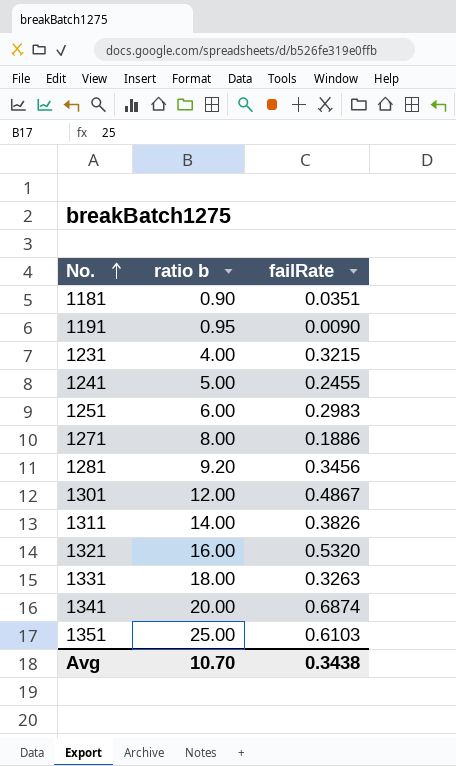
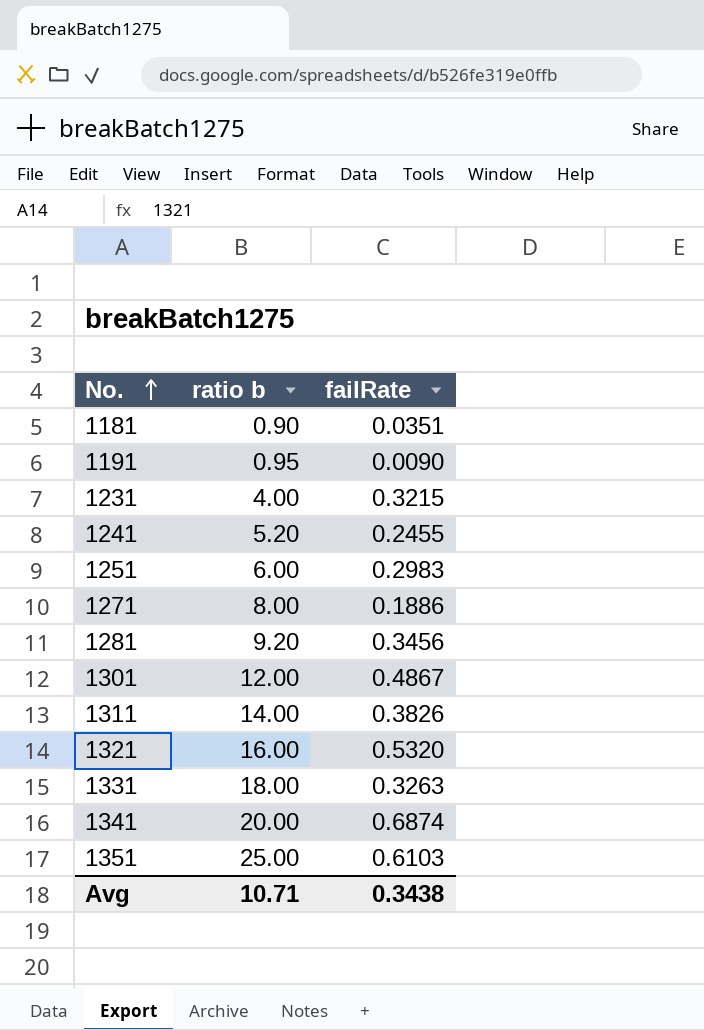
1241 | ratio b: 5.00 -> 5.20
Avg | ratio b: 10.70 -> 10.71

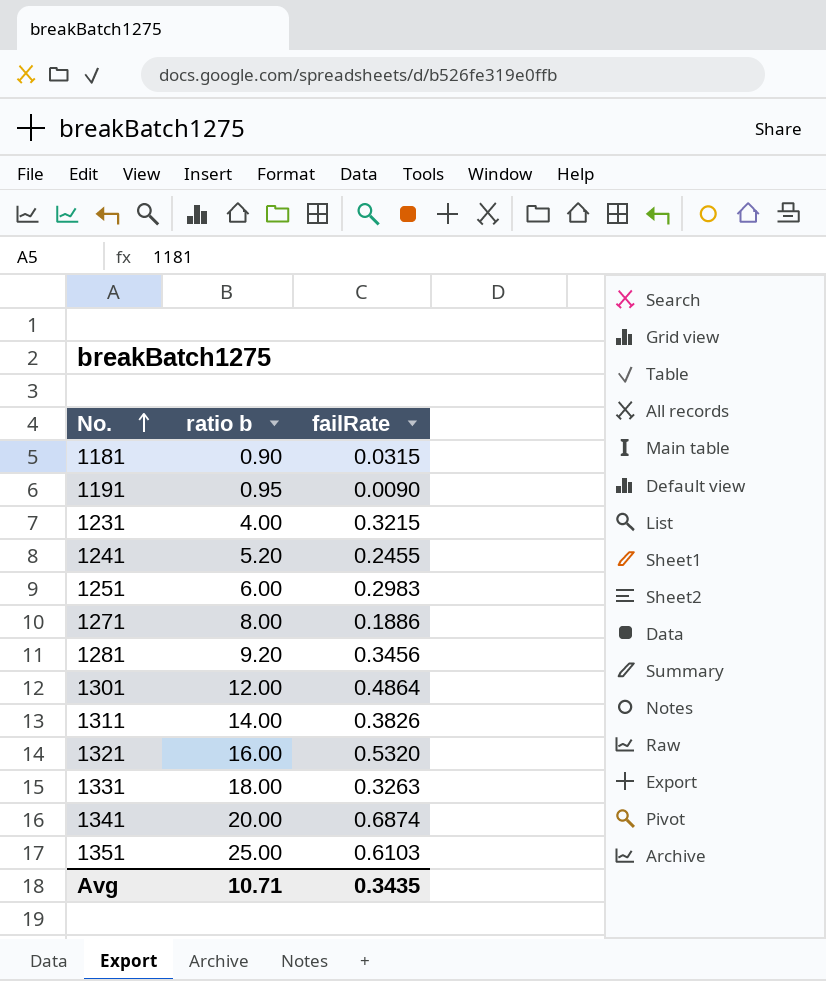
1181 | failRate: 0.0351 -> 0.0315
1301 | failRate: 0.4867 -> 0.4864
Avg | failRate: 0.3438 -> 0.3435

